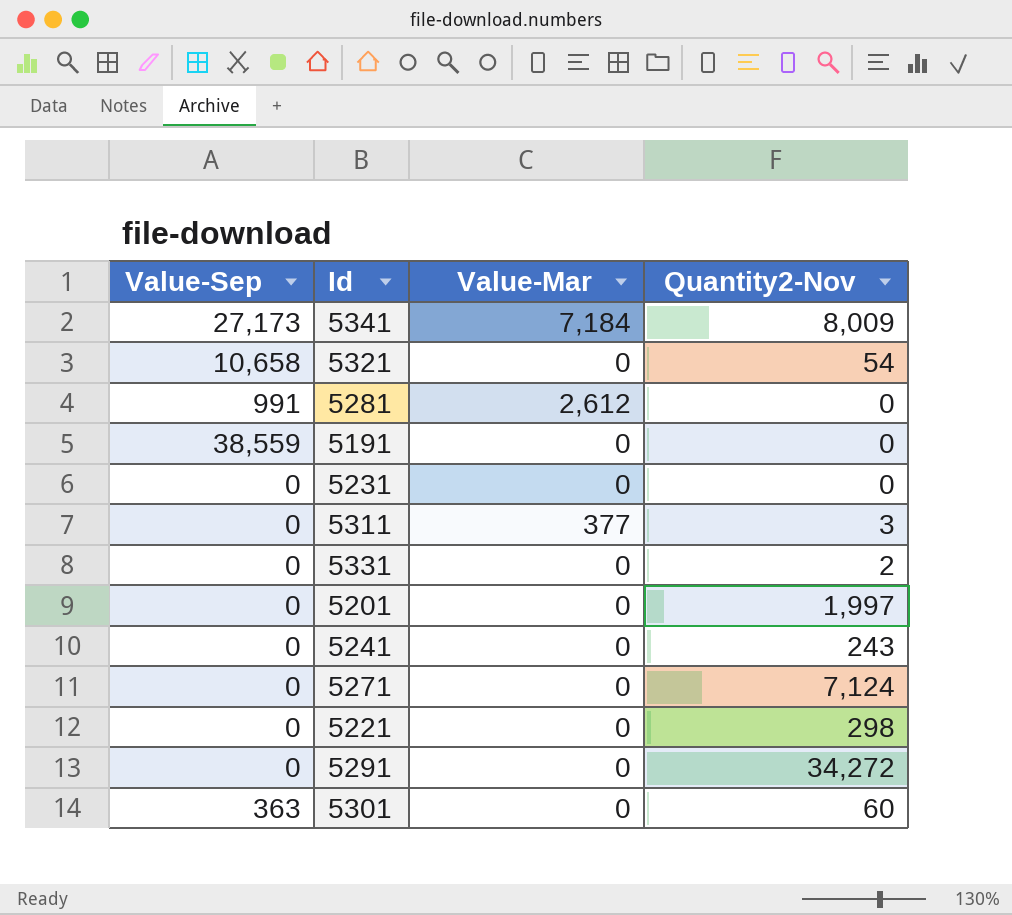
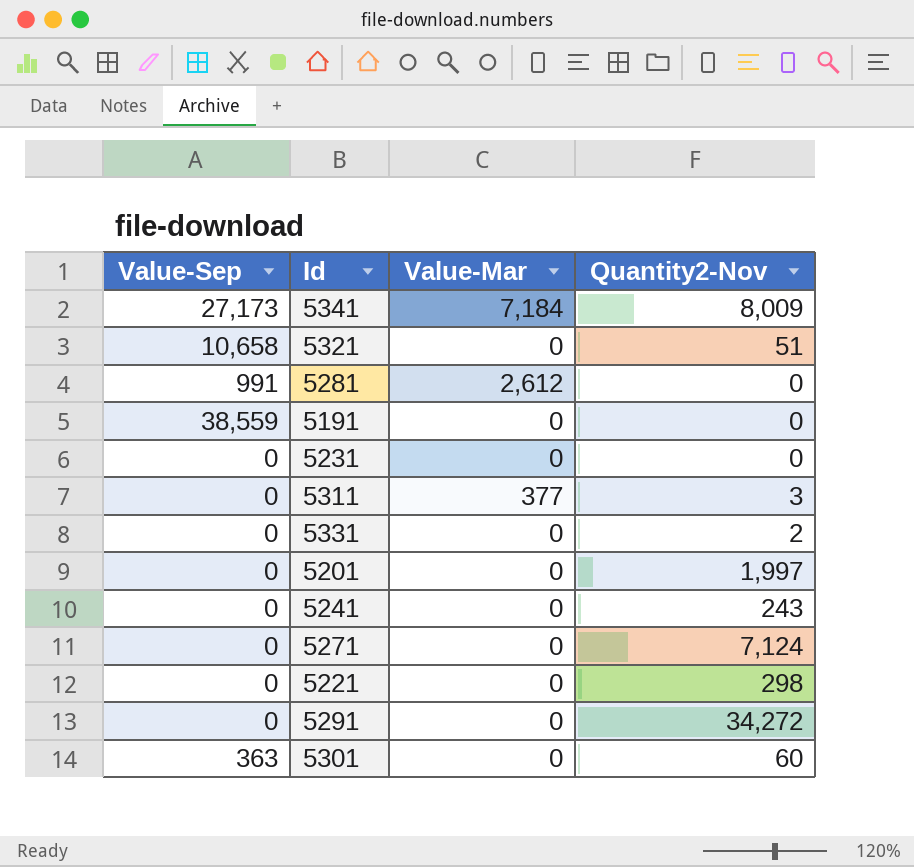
5321 | Quantity2-Nov: 54 -> 51

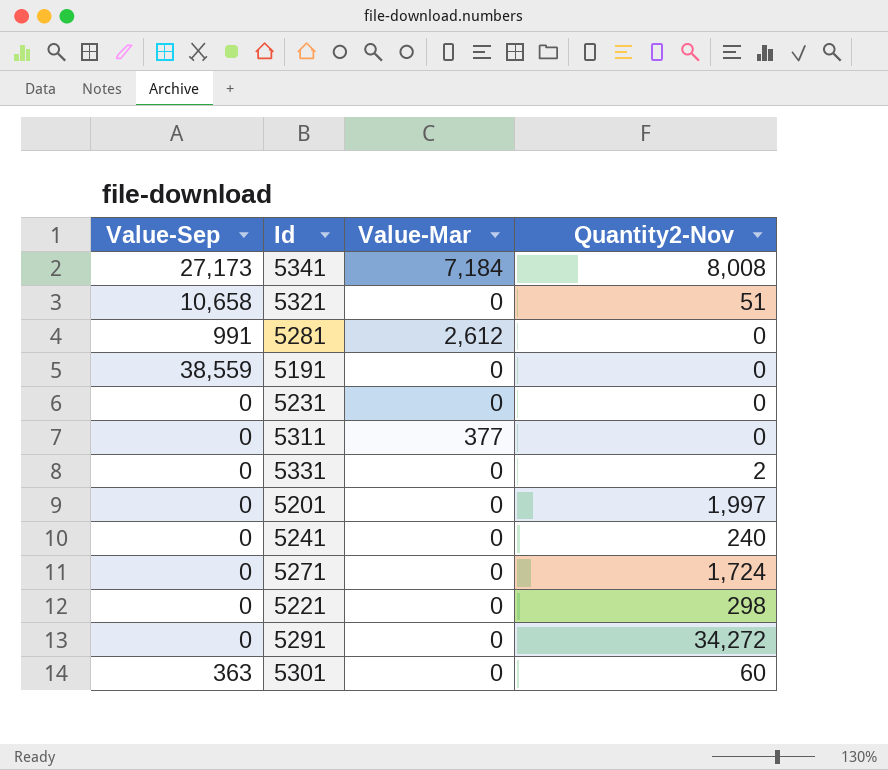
5341 | Quantity2-Nov: 8,009 -> 8,008
5311 | Quantity2-Nov: 3 -> 0
5241 | Quantity2-Nov: 243 -> 240
5271 | Quantity2-Nov: 7,124 -> 1,724

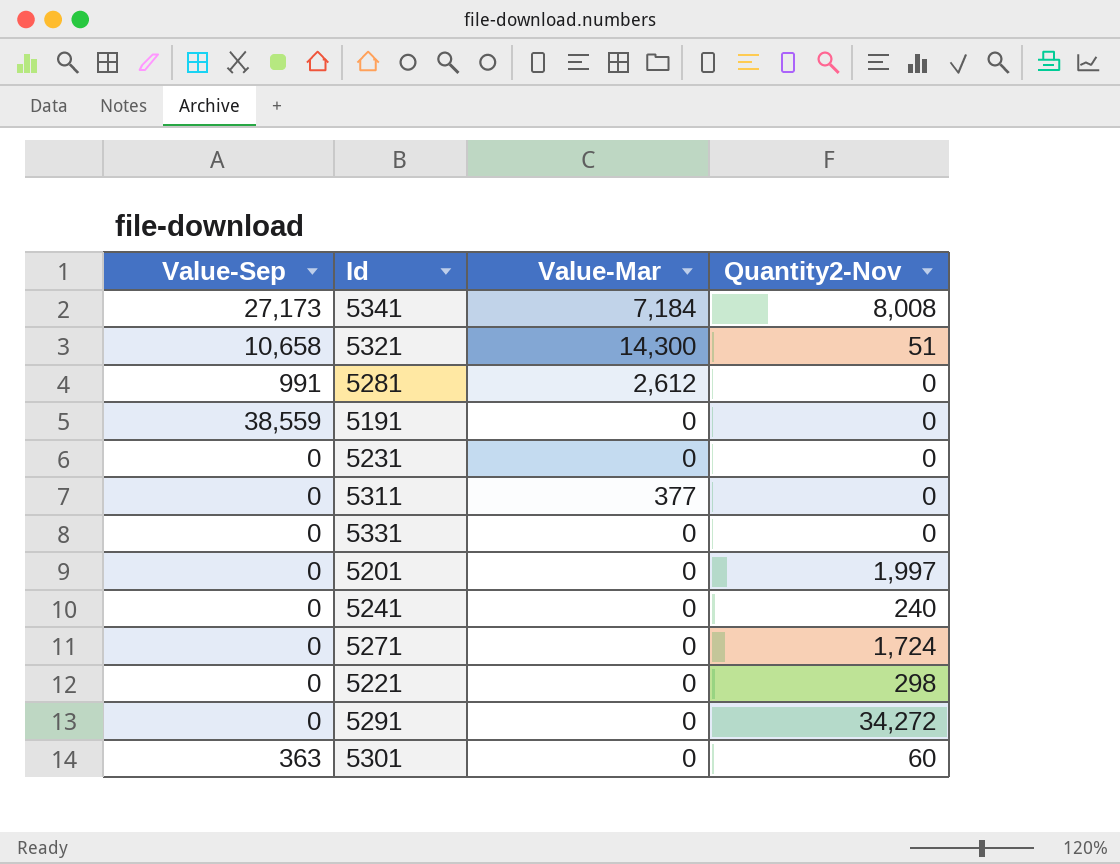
5321 | Value-Mar: 0 -> 14,300
5331 | Quantity2-Nov: 2 -> 0

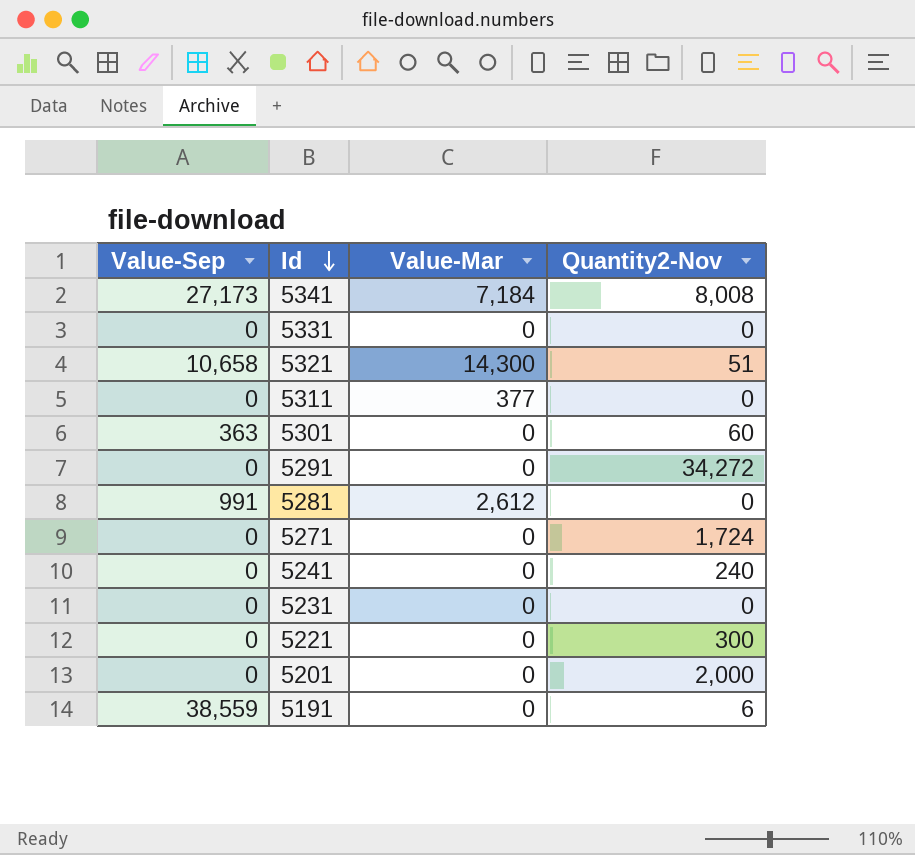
row order: none -> Id descending
5221 | Quantity2-Nov: 298 -> 300
5201 | Quantity2-Nov: 1,997 -> 2,000
5191 | Quantity2-Nov: 0 -> 6

